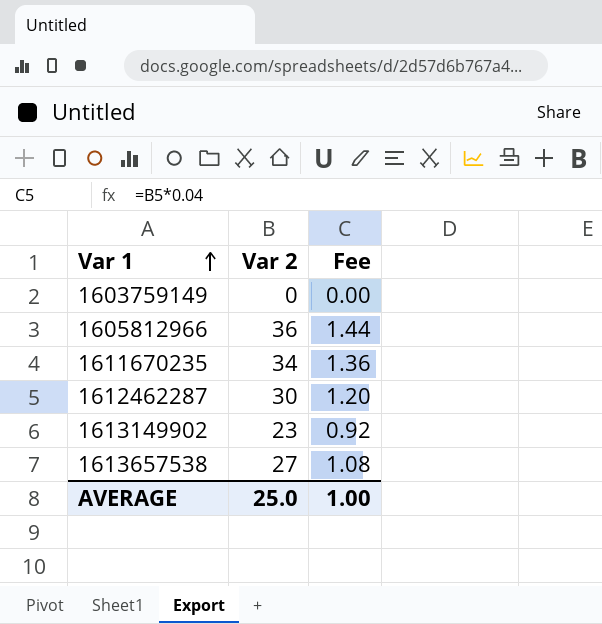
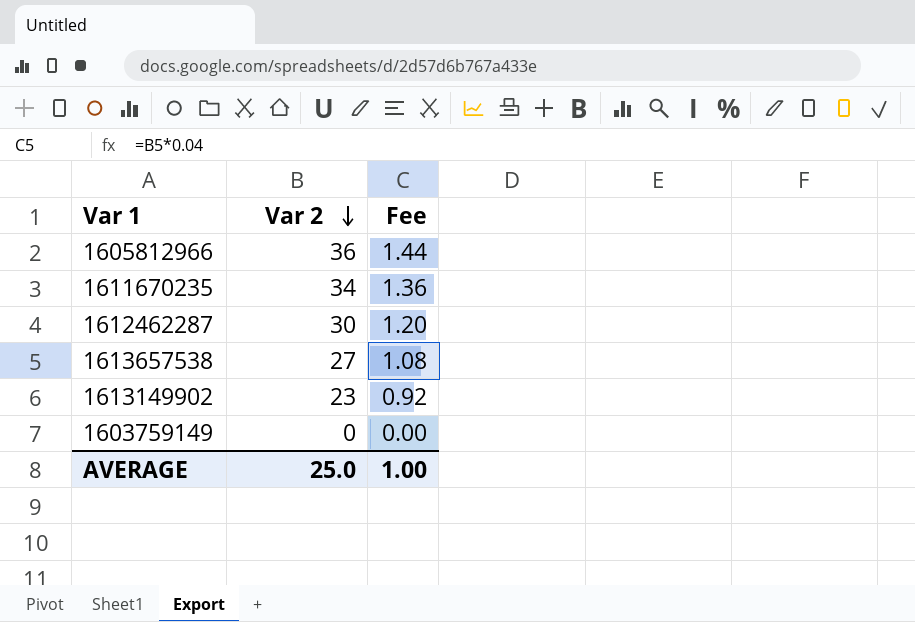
row order: Var 1 ascending -> Var 2 descending

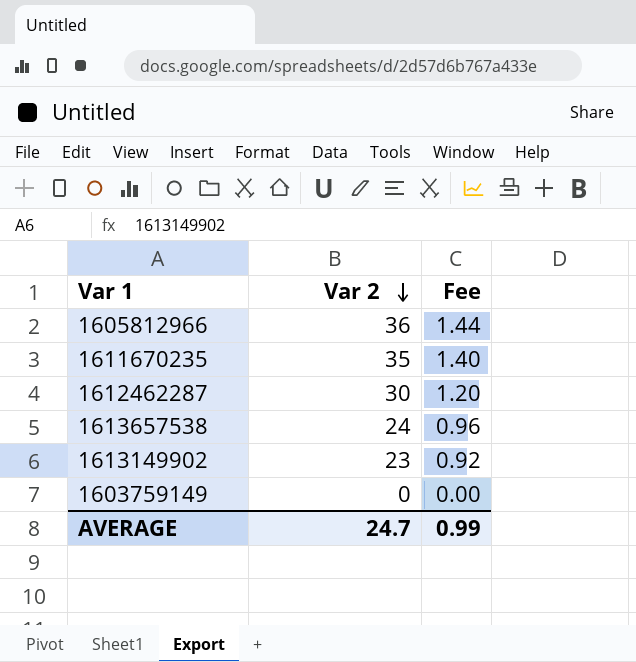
1611670235 | Var 2: 34 -> 35
1611670235 | Fee: 1.36 -> 1.40
1613657538 | Var 2: 27 -> 24
1613657538 | Fee: 1.08 -> 0.96
AVERAGE | Var 2: 25.0 -> 24.7
AVERAGE | Fee: 1.00 -> 0.99

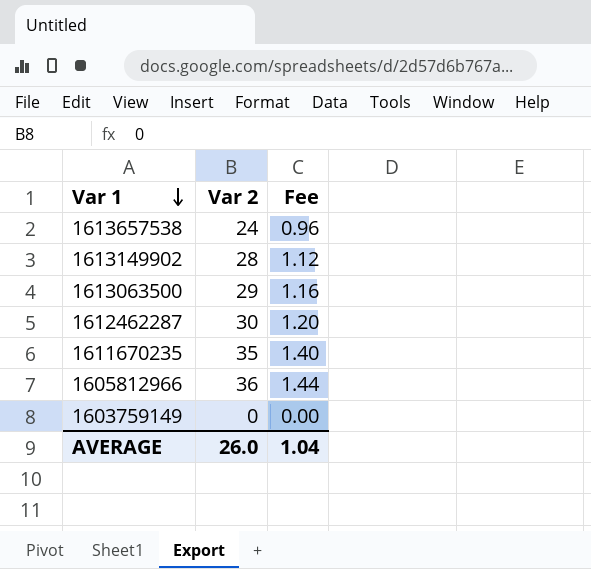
row order: Var 2 descending -> Var 1 descending
1613149902 | Var 2: 23 -> 28
1613149902 | Fee: 0.92 -> 1.12
row 1613063500: none -> 29 | 1.16
AVERAGE | Var 2: 24.7 -> 26.0
AVERAGE | Fee: 0.99 -> 1.04

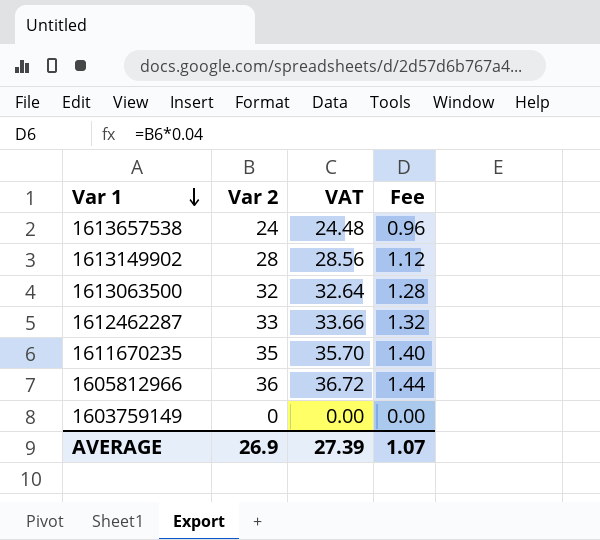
column VAT | formula: none -> [Var 2] * 1.02
1613063500 | Var 2: 29 -> 32
1613063500 | Fee: 1.16 -> 1.28
1612462287 | Var 2: 30 -> 33
1612462287 | Fee: 1.20 -> 1.32
AVERAGE | Var 2: 26.0 -> 26.9
AVERAGE | Fee: 1.04 -> 1.07

